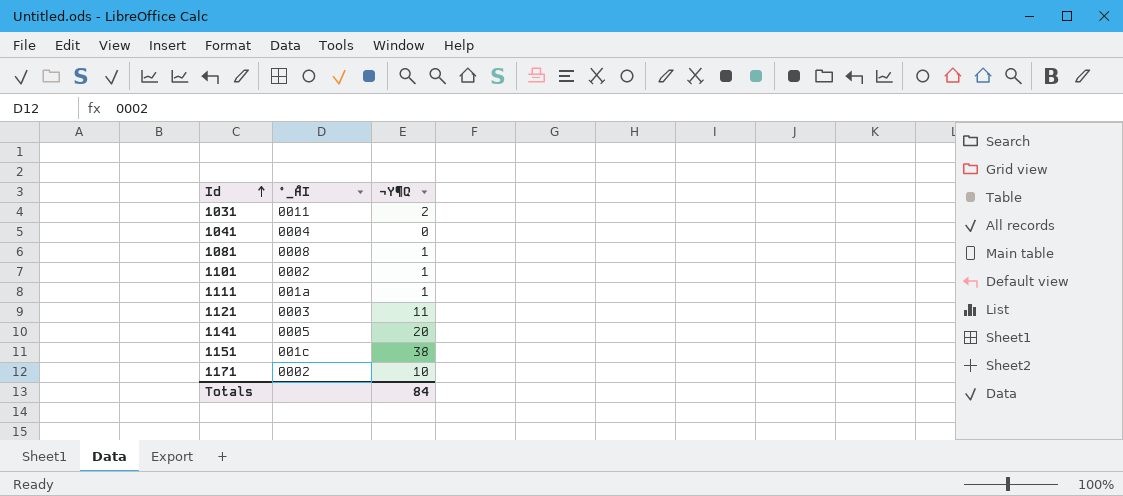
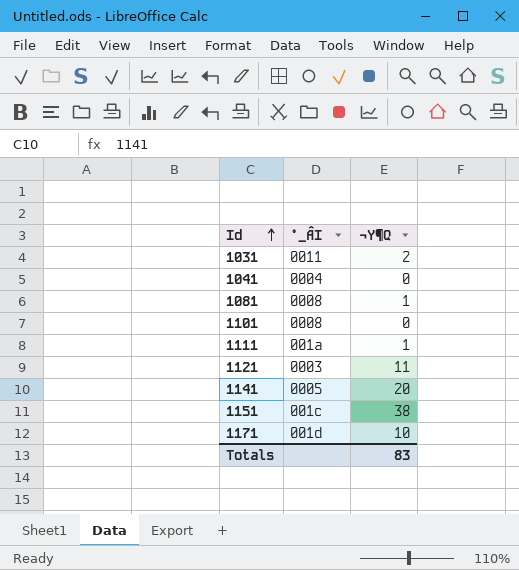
1101 | °_ÂI: 0002 -> 0008
1101 | ¬Y¶Q: 1 -> 0
1171 | °_ÂI: 0002 -> 001d
Totals | ¬Y¶Q: 84 -> 83

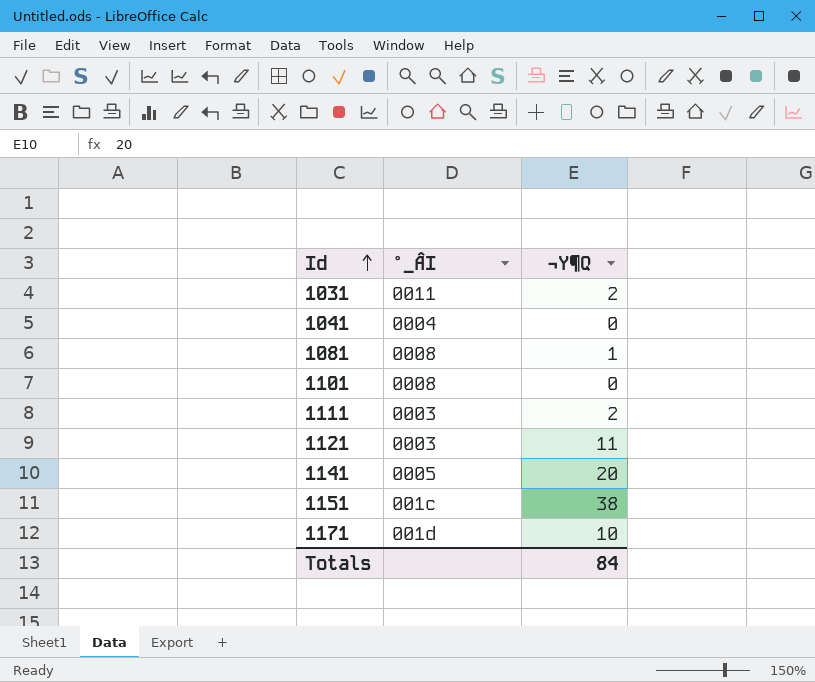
1111 | °_ÂI: 001a -> 0003
1111 | ¬Y¶Q: 1 -> 2
Totals | ¬Y¶Q: 83 -> 84

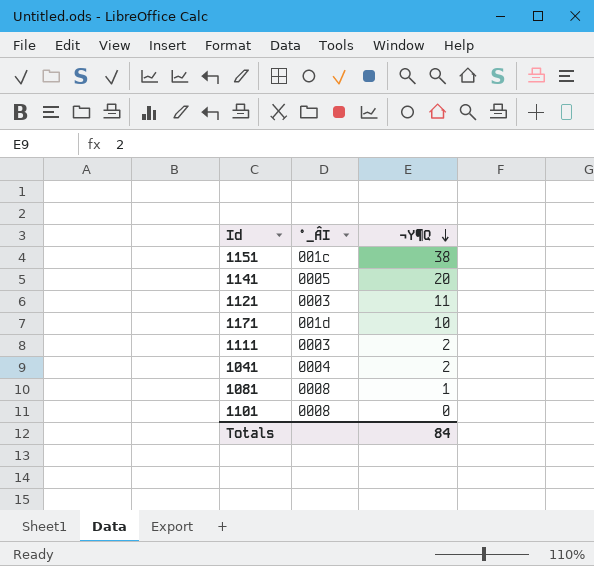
row order: Id ascending -> ¬Y¶Q descending
row 1031: 0011 | 2 -> none
1041 | ¬Y¶Q: 0 -> 2

